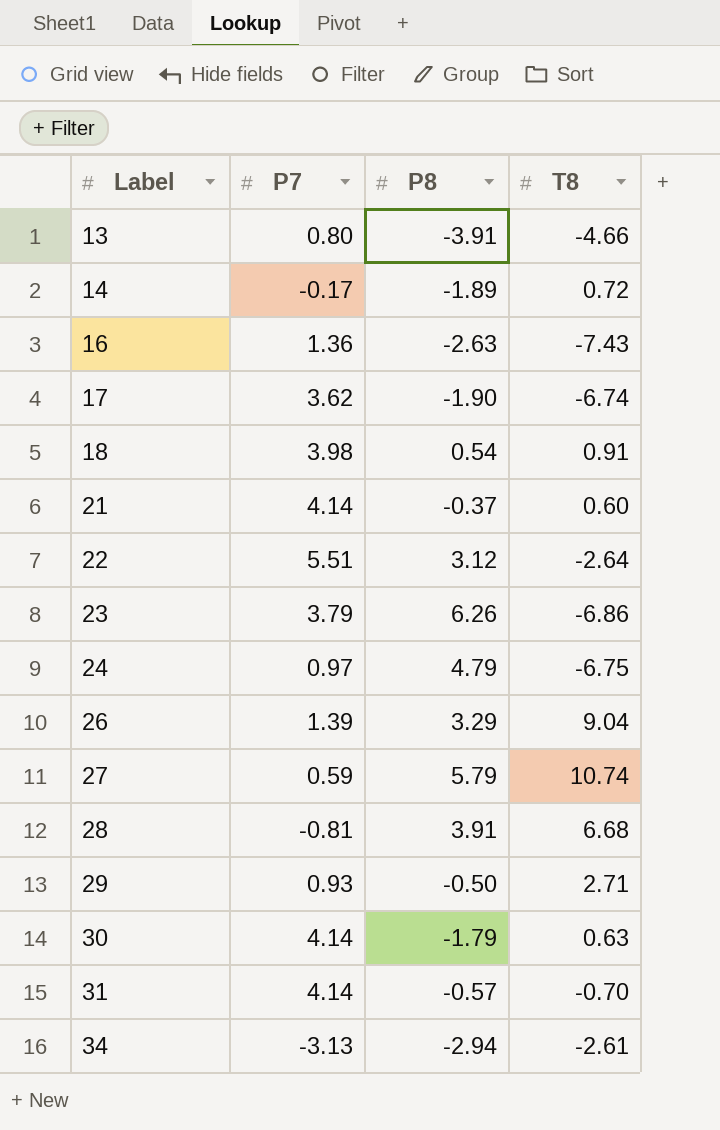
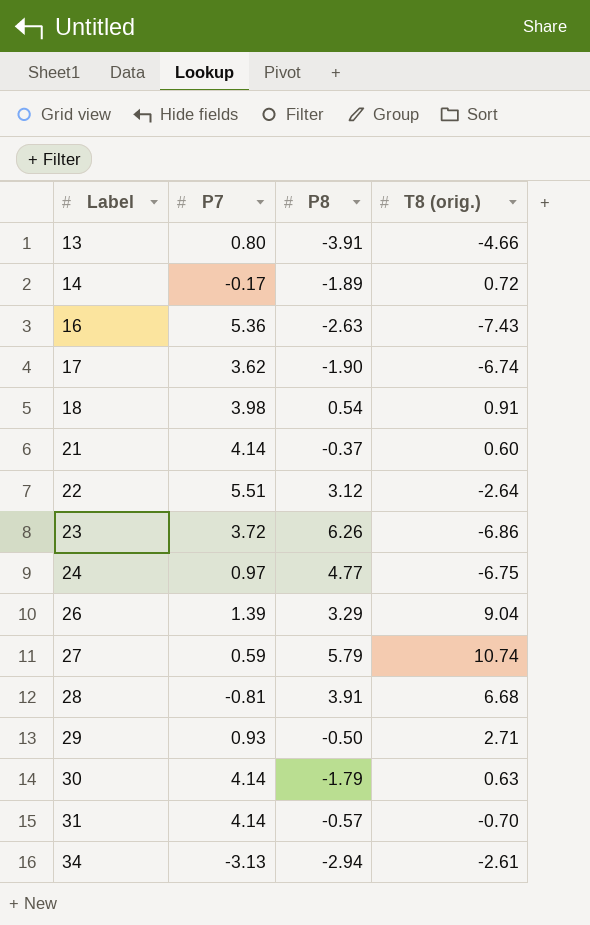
column name: T8 -> T8 (orig.)
16 | P7: 1.36 -> 5.36
23 | P7: 3.79 -> 3.72
24 | P8: 4.79 -> 4.77

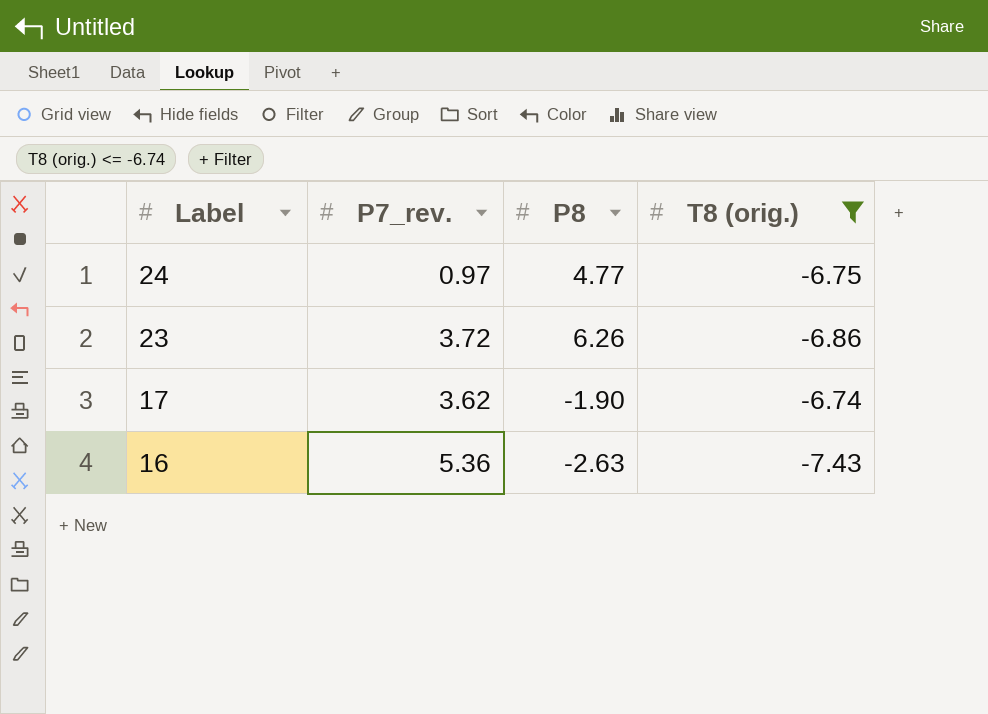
filter: none -> T8 (orig.) <= -6.74
row order: Label ascending -> Label descending
column name: P7 -> P7_rev.

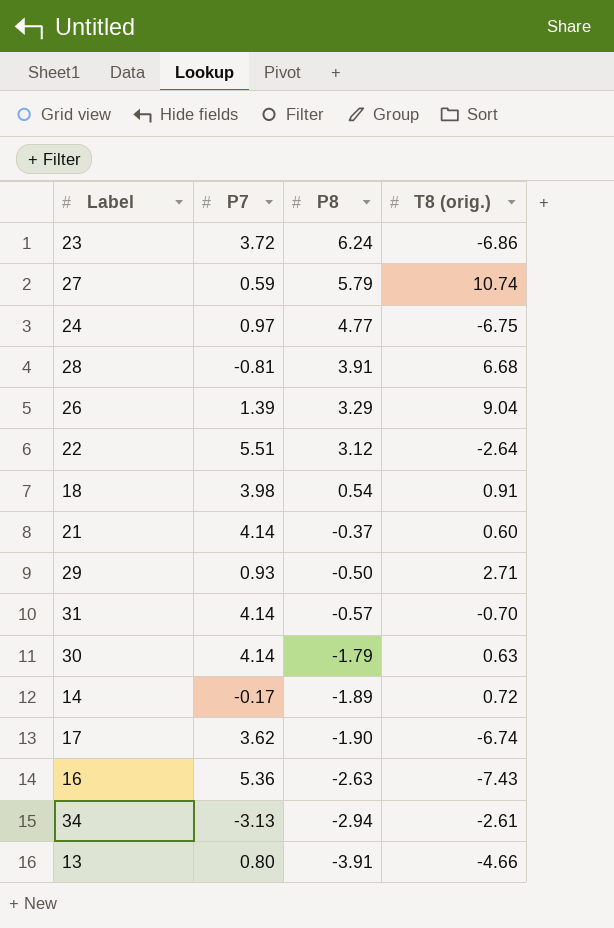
filter: T8 (orig.) <= -6.74 -> none
row order: Label descending -> P8 descending
column name: P7_rev. -> P7
23 | P8: 6.26 -> 6.24

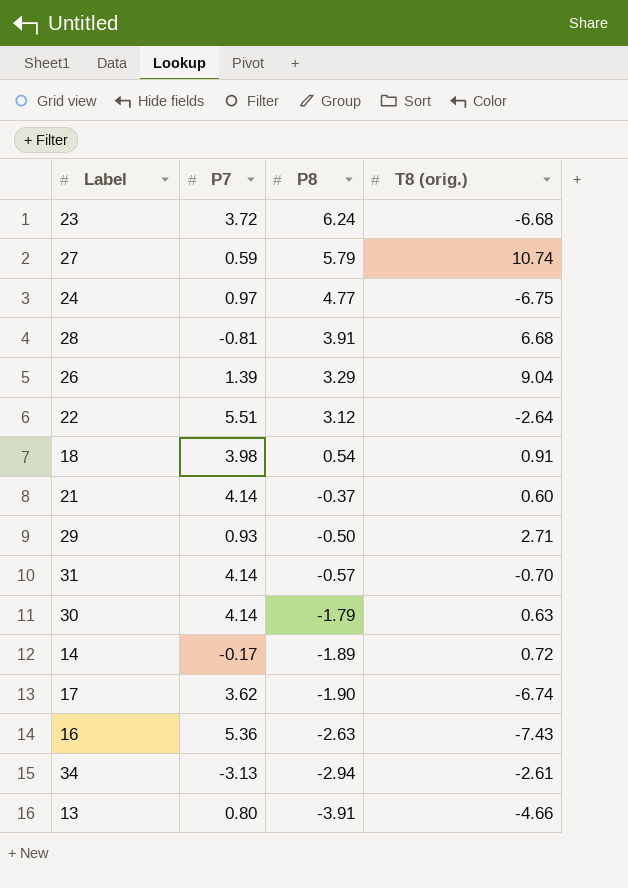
23 | T8 (orig.): -6.86 -> -6.68

